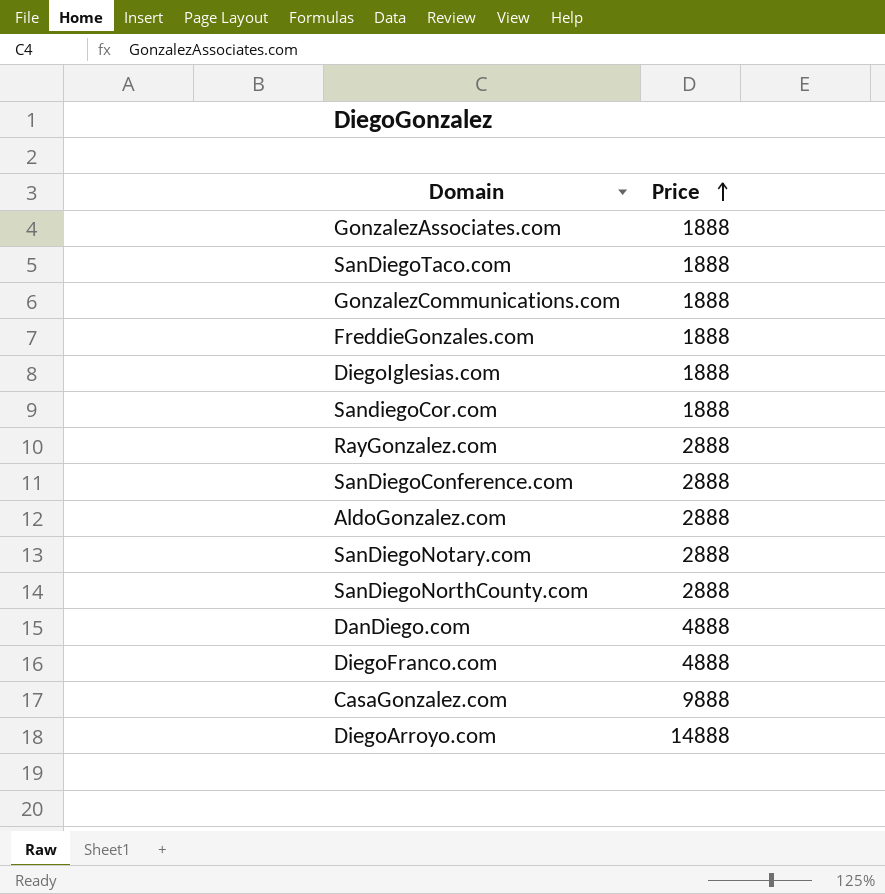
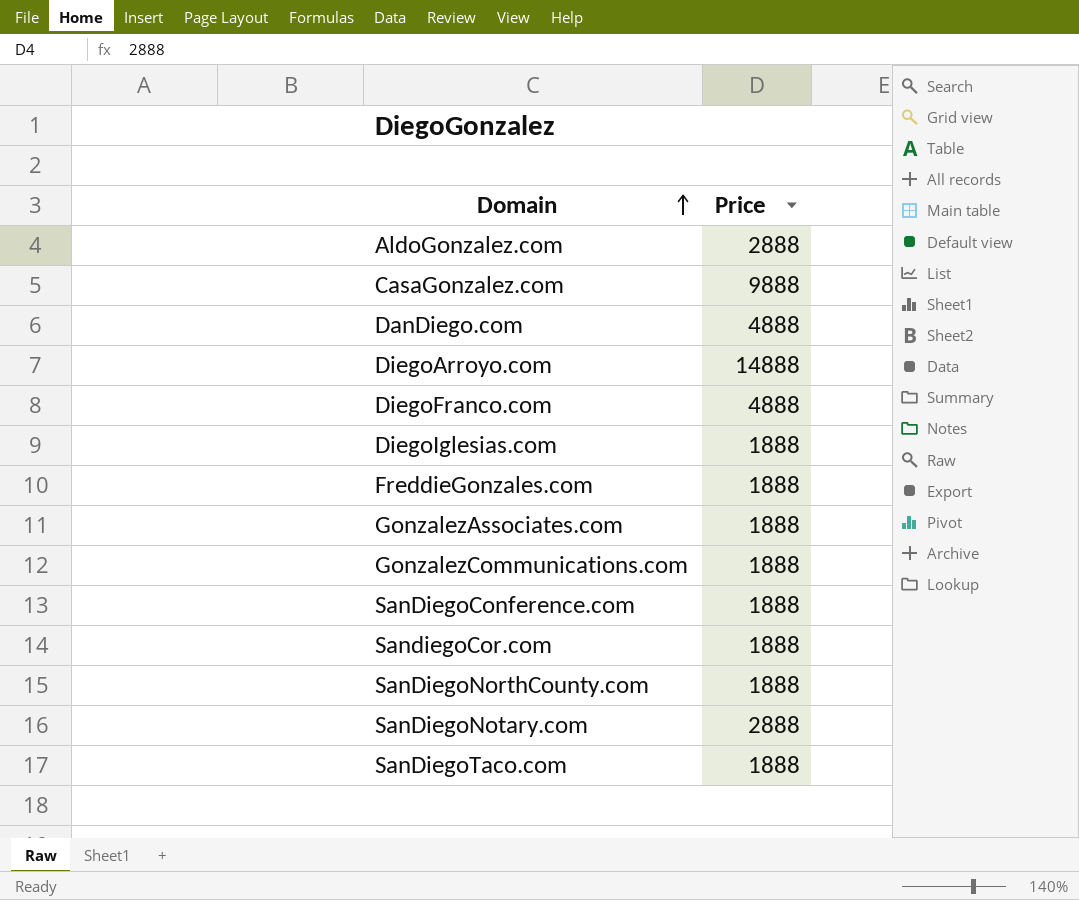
row order: Price ascending -> Domain ascending
row RayGonzalez.com: 2888 -> none
SanDiegoConference.com | Price: 2888 -> 1888
SanDiegoNorthCounty.com | Price: 2888 -> 1888

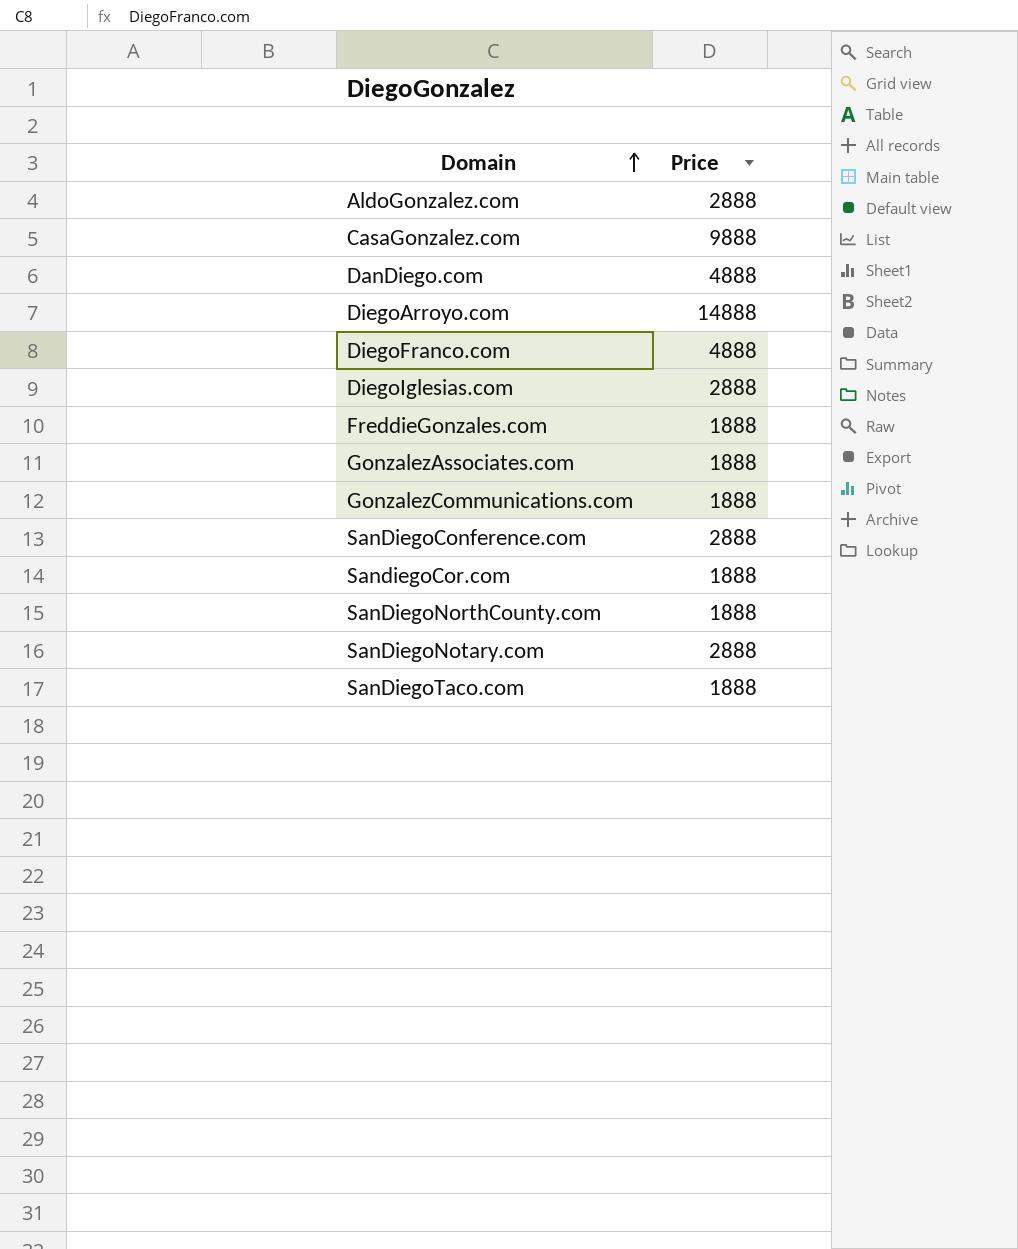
DiegoIglesias.com | Price: 1888 -> 2888
SanDiegoConference.com | Price: 1888 -> 2888

